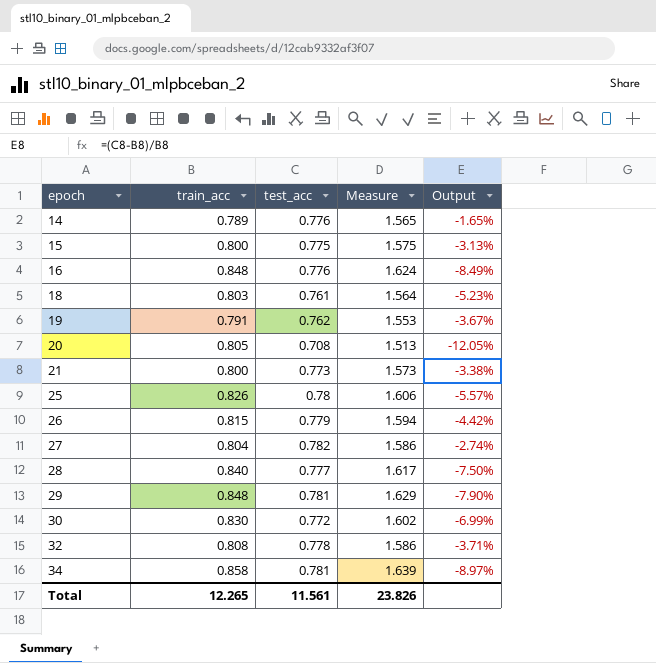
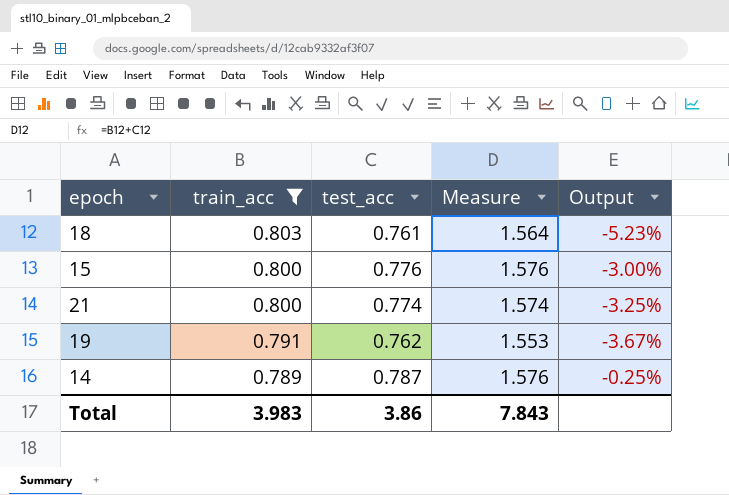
filter: none -> train_acc <= 0.803
row order: epoch ascending -> train_acc descending
15 | test_acc: 0.775 -> 0.776
15 | Measure: 1.575 -> 1.576
15 | Output: -3.13% -> -3.00%
21 | test_acc: 0.773 -> 0.774
21 | Measure: 1.573 -> 1.574
21 | Output: -3.38% -> -3.25%
14 | test_acc: 0.776 -> 0.787
14 | Measure: 1.565 -> 1.576
14 | Output: -1.65% -> -0.25%
Total | train_acc: 12.265 -> 3.983
Total | test_acc: 11.561 -> 3.86
Total | Measure: 23.826 -> 7.843

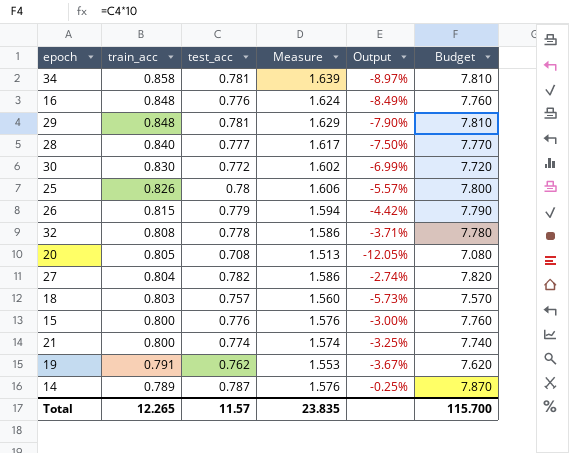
filter: train_acc <= 0.803 -> none
column Budget | formula: none -> [test_acc] * 10
18 | test_acc: 0.761 -> 0.757
18 | Measure: 1.564 -> 1.560
18 | Output: -5.23% -> -5.73%
Total | train_acc: 3.983 -> 12.265
Total | test_acc: 3.86 -> 11.57
Total | Measure: 7.843 -> 23.835

